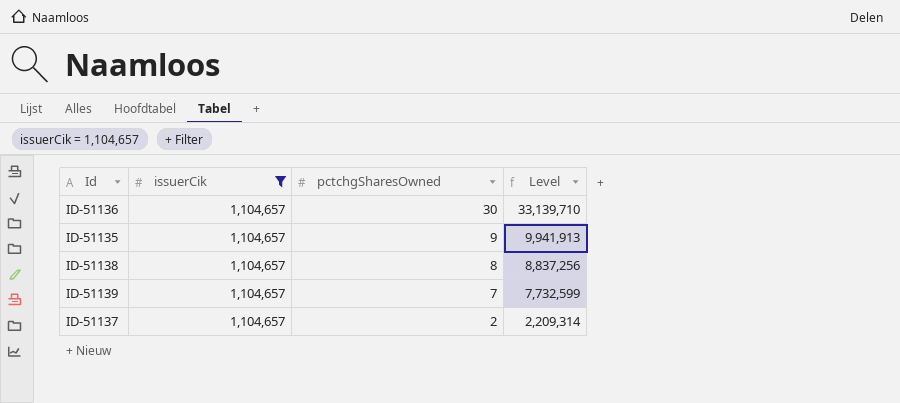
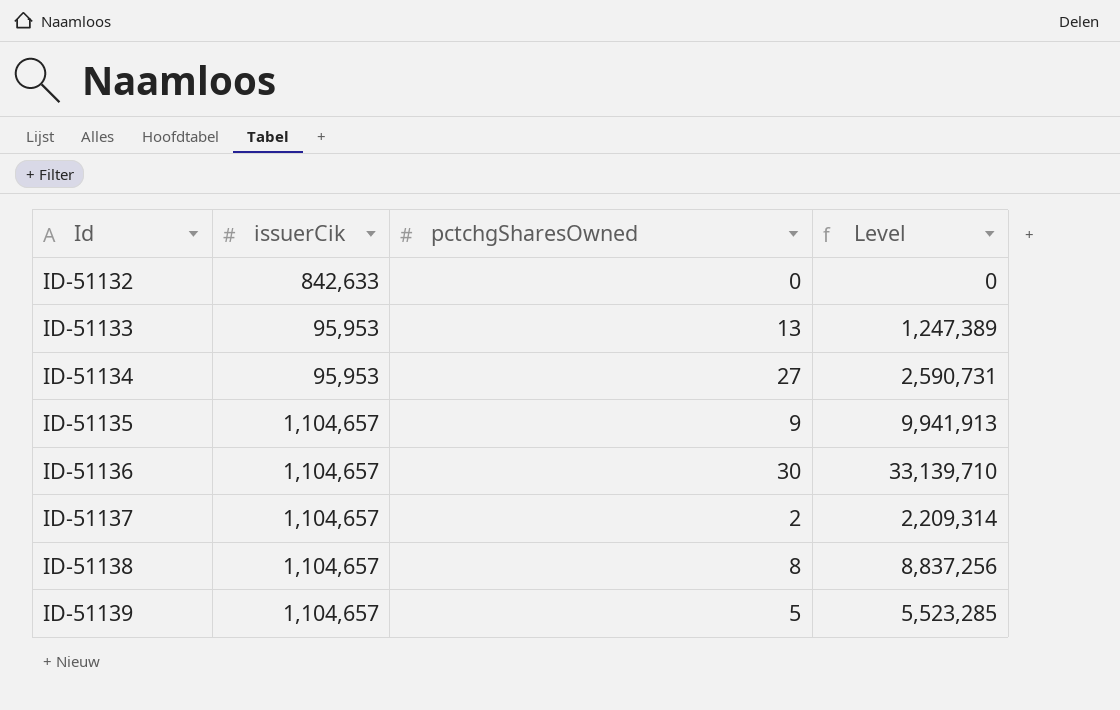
filter: issuerCik = 1,104,657 -> none
row order: pctchgSharesOwned descending -> Id ascending
ID-51139 | pctchgSharesOwned: 7 -> 5
ID-51139 | Level: 7,732,599 -> 5,523,285

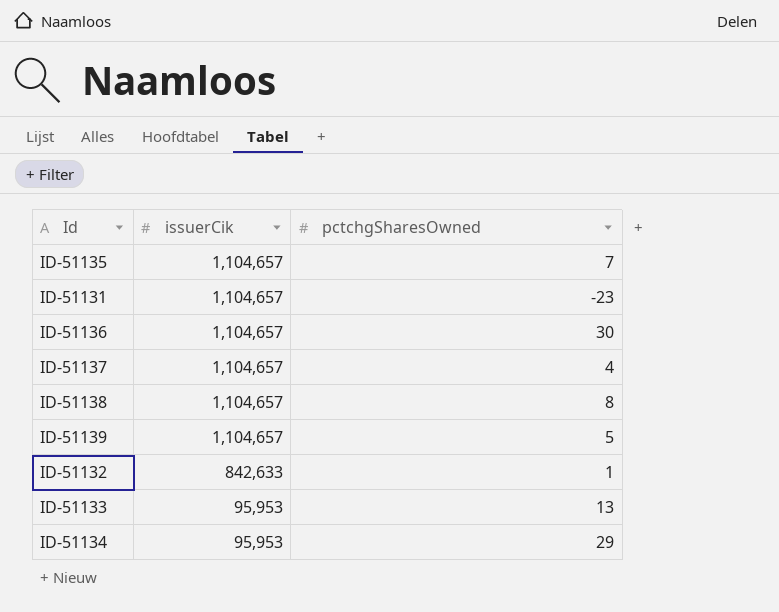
row order: Id ascending -> issuerCik descending
column Level | formula: [issuerCik] * [pctchgSharesOwned] -> none
ID-51135 | pctchgSharesOwned: 9 -> 7
row ID-51131: none -> 1,104,657 | -23
ID-51137 | pctchgSharesOwned: 2 -> 4
ID-51132 | pctchgSharesOwned: 0 -> 1
ID-51134 | pctchgSharesOwned: 27 -> 29

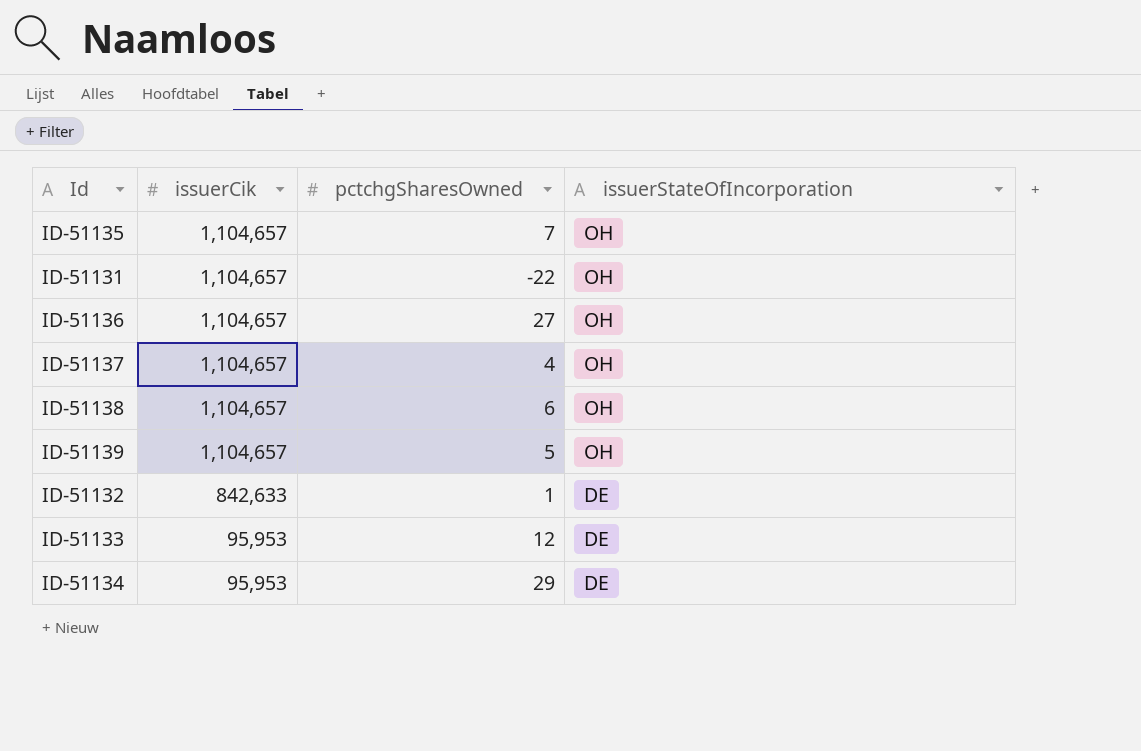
column issuerStateOfIncorporation | position: none -> 4
ID-51131 | pctchgSharesOwned: -23 -> -22
ID-51136 | pctchgSharesOwned: 30 -> 27
ID-51138 | pctchgSharesOwned: 8 -> 6
ID-51133 | pctchgSharesOwned: 13 -> 12

